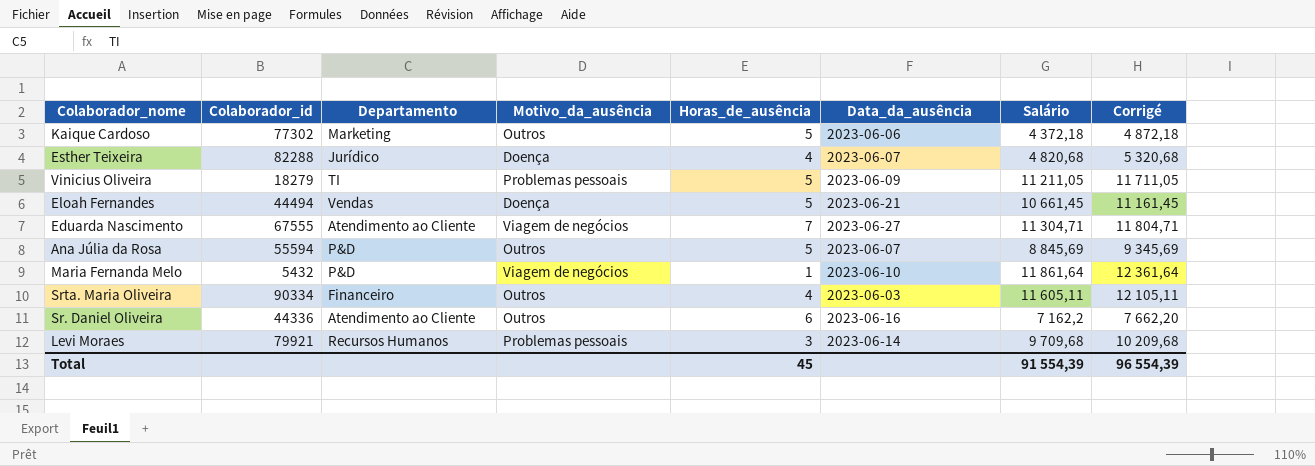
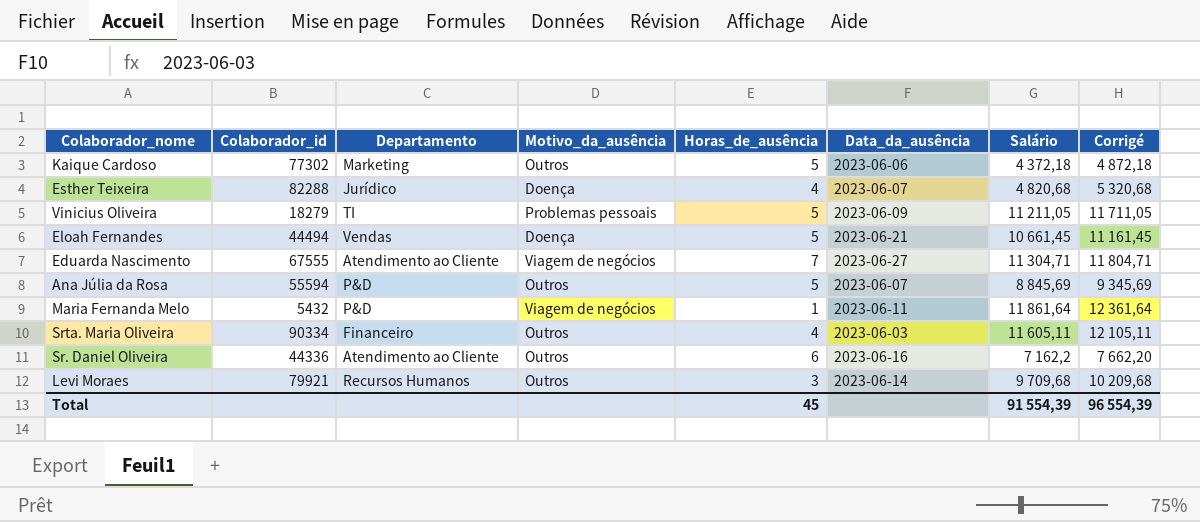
Maria Fernanda Melo | Data_da_ausência: 2023-06-10 -> 2023-06-11
Levi Moraes | Motivo_da_ausência: Problemas pessoais -> Outros

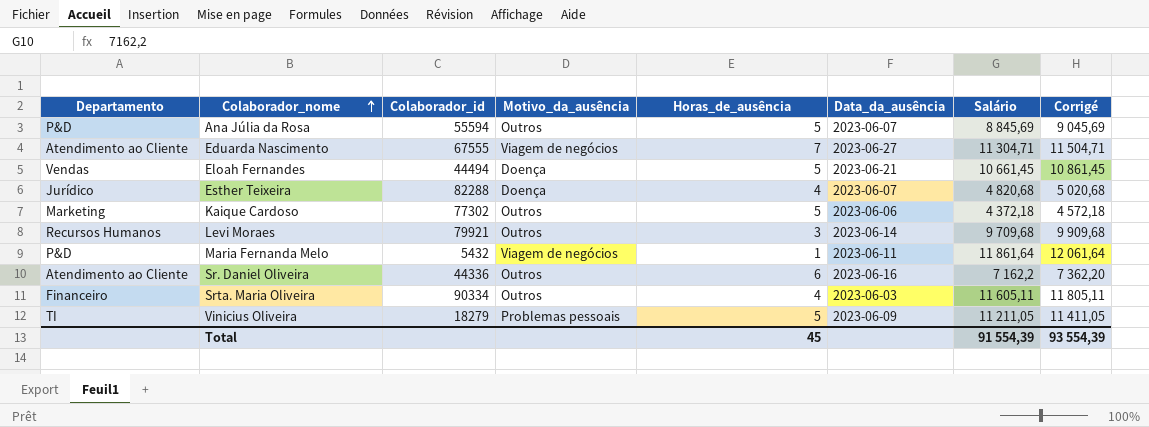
row order: none -> Colaborador_nome ascending
column Departamento | position: 3 -> 1
column Corrigé | formula: [Salário] + 500 -> [Salário] + 200
Total | Corrigé: 96 554,39 -> 93 554,39

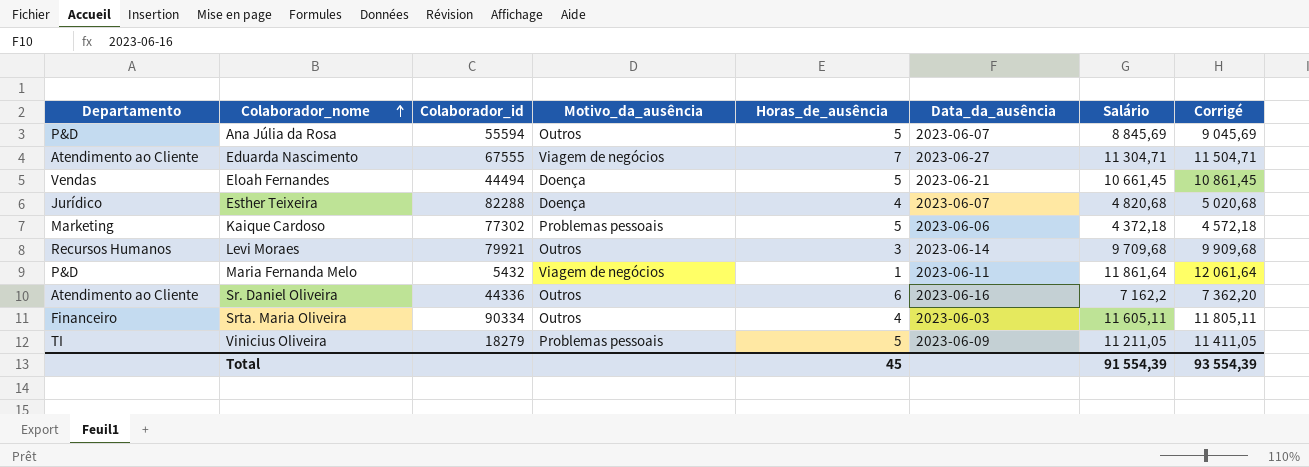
Kaique Cardoso | Motivo_da_ausência: Outros -> Problemas pessoais

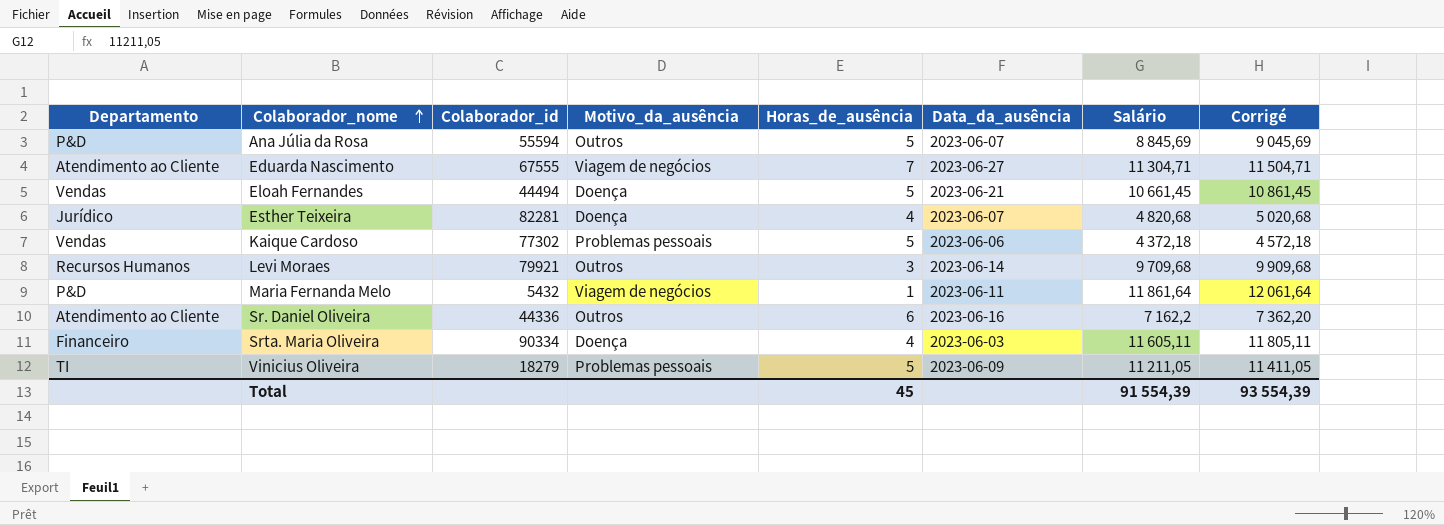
Esther Teixeira | Colaborador_id: 82288 -> 82281
Kaique Cardoso | Departamento: Marketing -> Vendas
Srta. Maria Oliveira | Motivo_da_ausência: Outros -> Doença

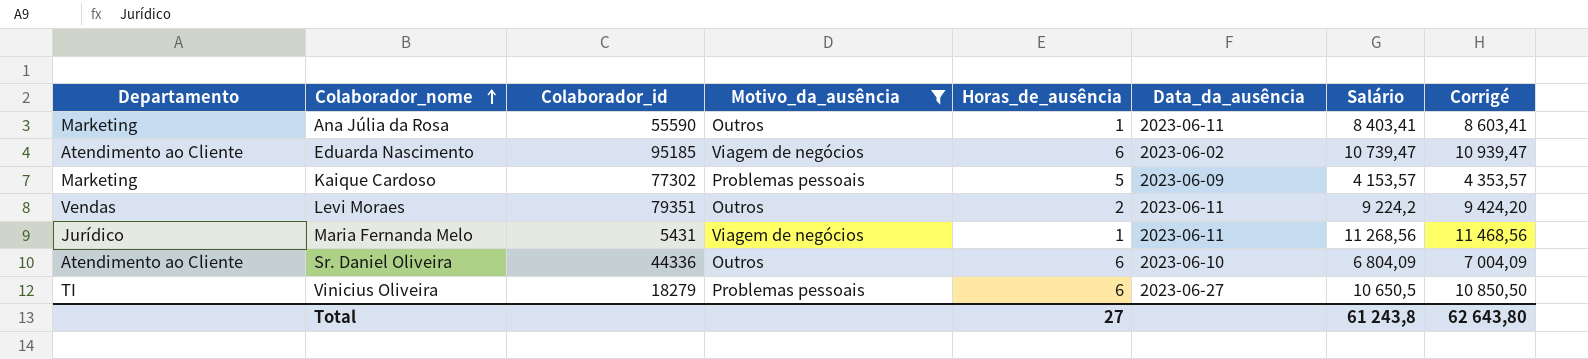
filter: none -> Motivo_da_ausência != Doença
Ana Júlia da Rosa | Departamento: P&D -> Marketing
Ana Júlia da Rosa | Colaborador_id: 55594 -> 55590
Ana Júlia da Rosa | Horas_de_ausência: 5 -> 1
Ana Júlia da Rosa | Data_da_ausência: 2023-06-07 -> 2023-06-11
Ana Júlia da Rosa | Salário: 8 845,69 -> 8 403,41
Ana Júlia da Rosa | Corrigé: 9 045,69 -> 8 603,41
Eduarda Nascimento | Colaborador_id: 67555 -> 95185
Eduarda Nascimento | Horas_de_ausência: 7 -> 6
Eduarda Nascimento | Data_da_ausência: 2023-06-27 -> 2023-06-02
Eduarda Nascimento | Salário: 11 304,71 -> 10 739,47
Eduarda Nascimento | Corrigé: 11 504,71 -> 10 939,47
Kaique Cardoso | Departamento: Vendas -> Marketing
Kaique Cardoso | Data_da_ausência: 2023-06-06 -> 2023-06-09
Kaique Cardoso | Salário: 4 372,18 -> 4 153,57
Kaique Cardoso | Corrigé: 4 572,18 -> 4 353,57
Levi Moraes | Departamento: Recursos Humanos -> Vendas
Levi Moraes | Colaborador_id: 79921 -> 79351
Levi Moraes | Horas_de_ausência: 3 -> 2
Levi Moraes | Data_da_ausência: 2023-06-14 -> 2023-06-11
Levi Moraes | Salário: 9 709,68 -> 9 224,2
Levi Moraes | Corrigé: 9 909,68 -> 9 424,20
Maria Fernanda Melo | Departamento: P&D -> Jurídico
Maria Fernanda Melo | Colaborador_id: 5432 -> 5431
Maria Fernanda Melo | Salário: 11 861,64 -> 11 268,56
Maria Fernanda Melo | Corrigé: 12 061,64 -> 11 468,56
Sr. Daniel Oliveira | Data_da_ausência: 2023-06-16 -> 2023-06-10
Sr. Daniel Oliveira | Salário: 7 162,2 -> 6 804,09
Sr. Daniel Oliveira | Corrigé: 7 362,20 -> 7 004,09
Vinicius Oliveira | Horas_de_ausência: 5 -> 6
Vinicius Oliveira | Data_da_ausência: 2023-06-09 -> 2023-06-27
Vinicius Oliveira | Salário: 11 211,05 -> 10 650,5
Vinicius Oliveira | Corrigé: 11 411,05 -> 10 850,50
Total | Horas_de_ausência: 45 -> 27
Total | Salário: 91 554,39 -> 61 243,8
Total | Corrigé: 93 554,39 -> 62 643,80

